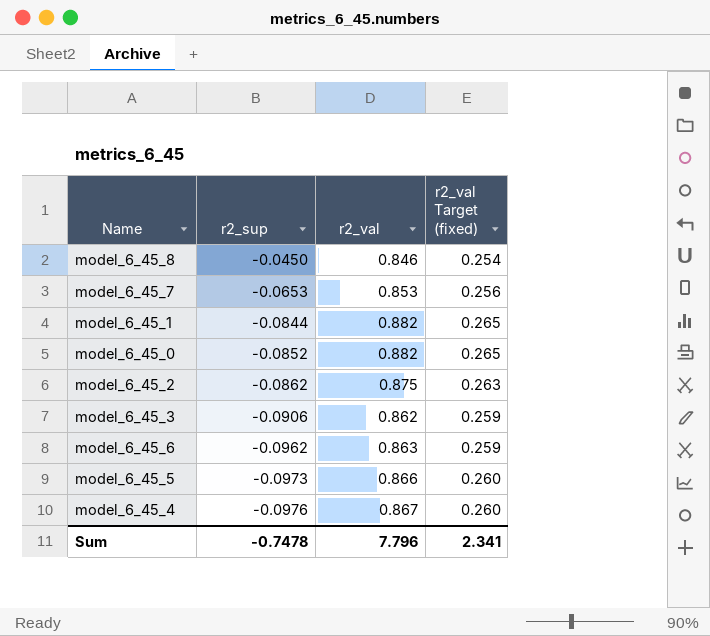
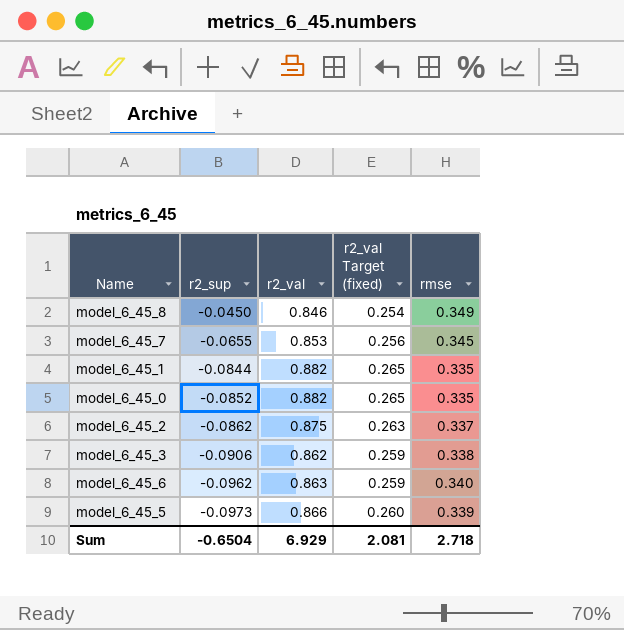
column rmse | position: none -> 5
row model_6_45_4: -0.0976 | 0.867 | 0.260 -> none
model_6_45_7 | r2_sup: -0.0653 -> -0.0655
Sum | r2_sup: -0.7478 -> -0.6504
Sum | r2_val: 7.796 -> 6.929
Sum | r2_val Target (fixed): 2.341 -> 2.081

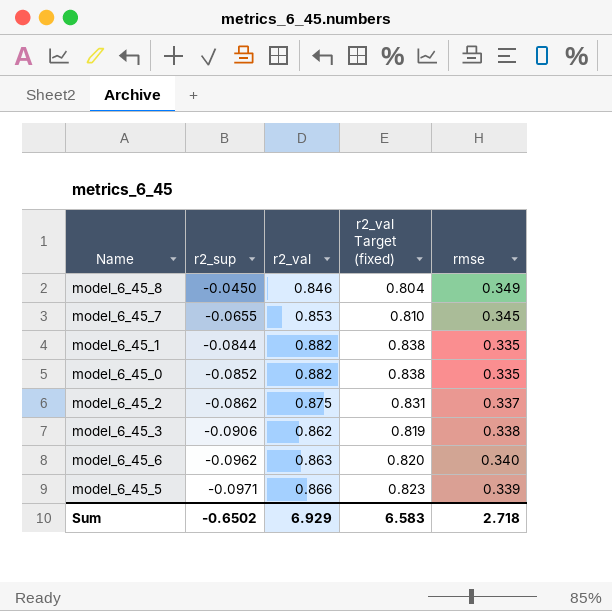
column r2_val Target (fixed) | formula: [r2_val] * 0.3 -> [r2_val] * 0.95
model_6_45_5 | r2_sup: -0.0973 -> -0.0971
Sum | r2_sup: -0.6504 -> -0.6502
Sum | r2_val Target (fixed): 2.081 -> 6.583

